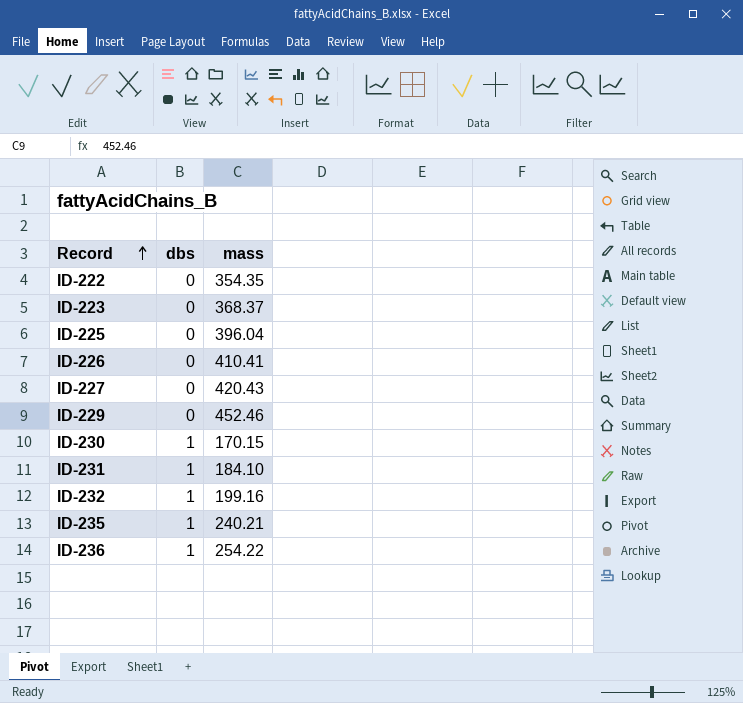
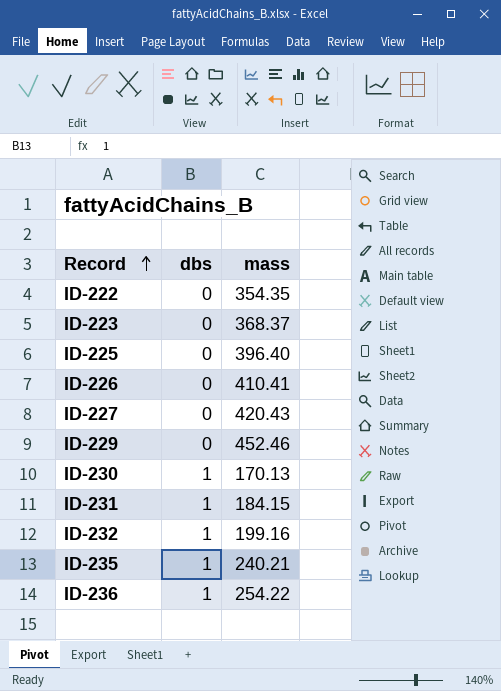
ID-225 | mass: 396.04 -> 396.40
ID-230 | mass: 170.15 -> 170.13
ID-231 | mass: 184.10 -> 184.15

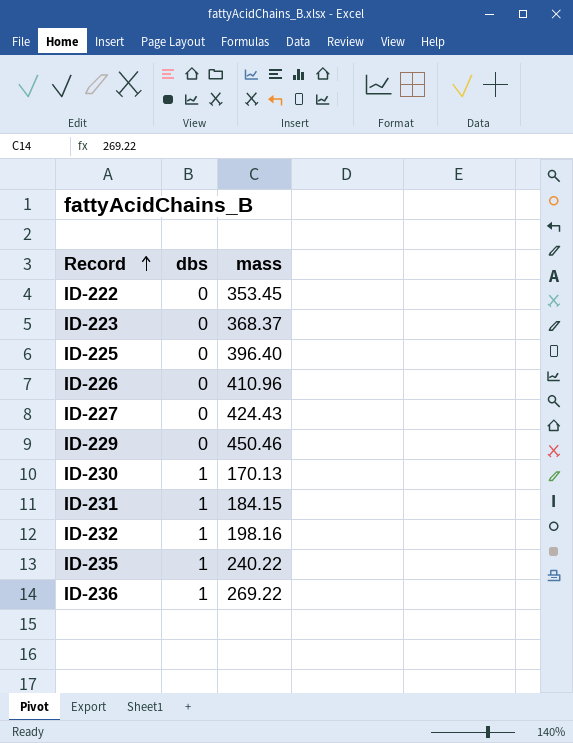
ID-222 | mass: 354.35 -> 353.45
ID-226 | mass: 410.41 -> 410.96
ID-227 | mass: 420.43 -> 424.43
ID-229 | mass: 452.46 -> 450.46
ID-232 | mass: 199.16 -> 198.16
ID-235 | mass: 240.21 -> 240.22
ID-236 | mass: 254.22 -> 269.22

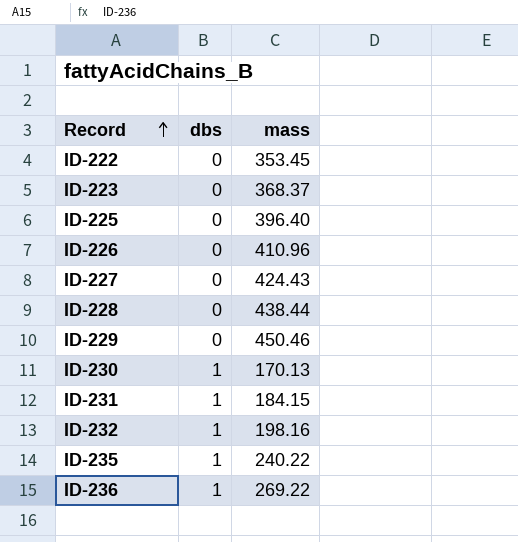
row ID-228: none -> 0 | 438.44

